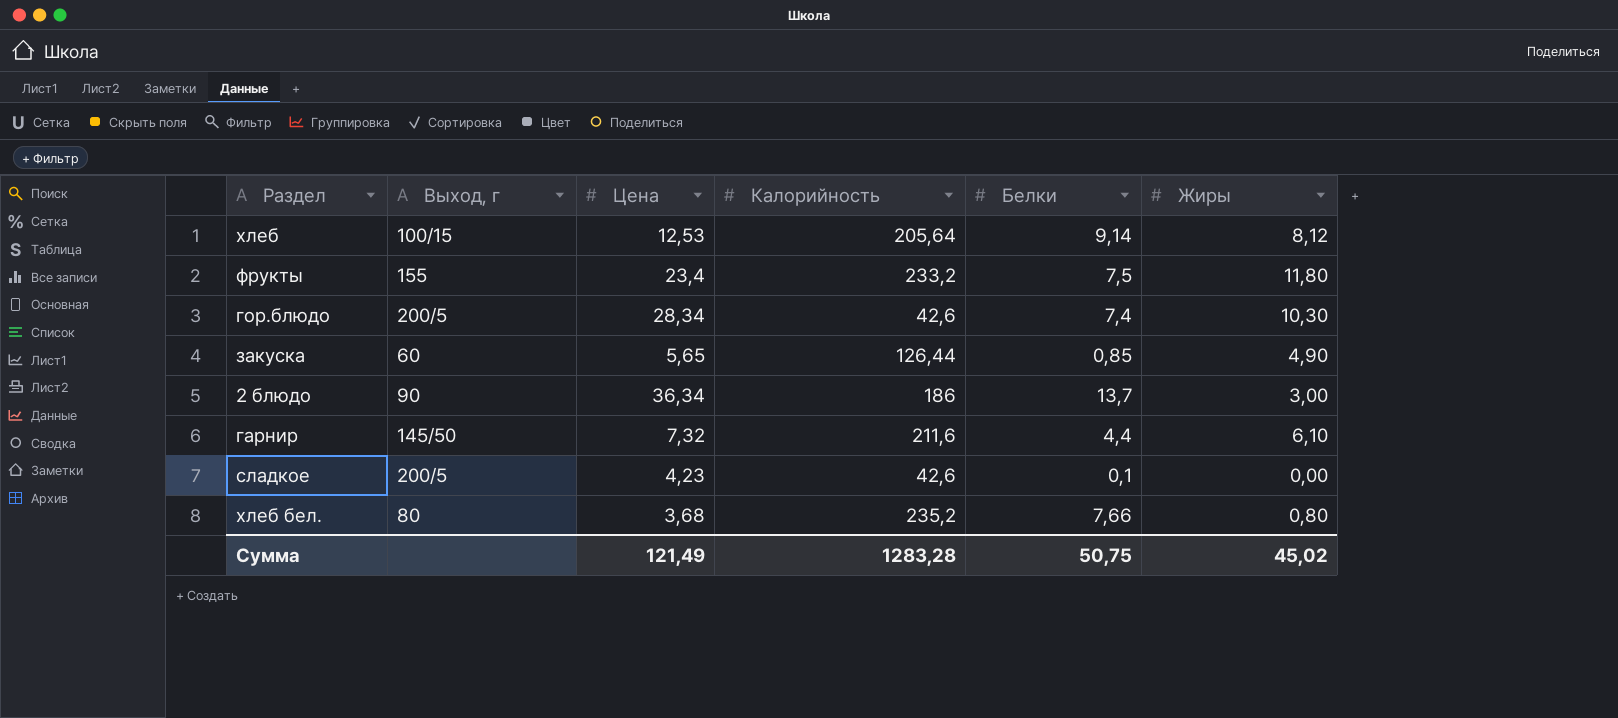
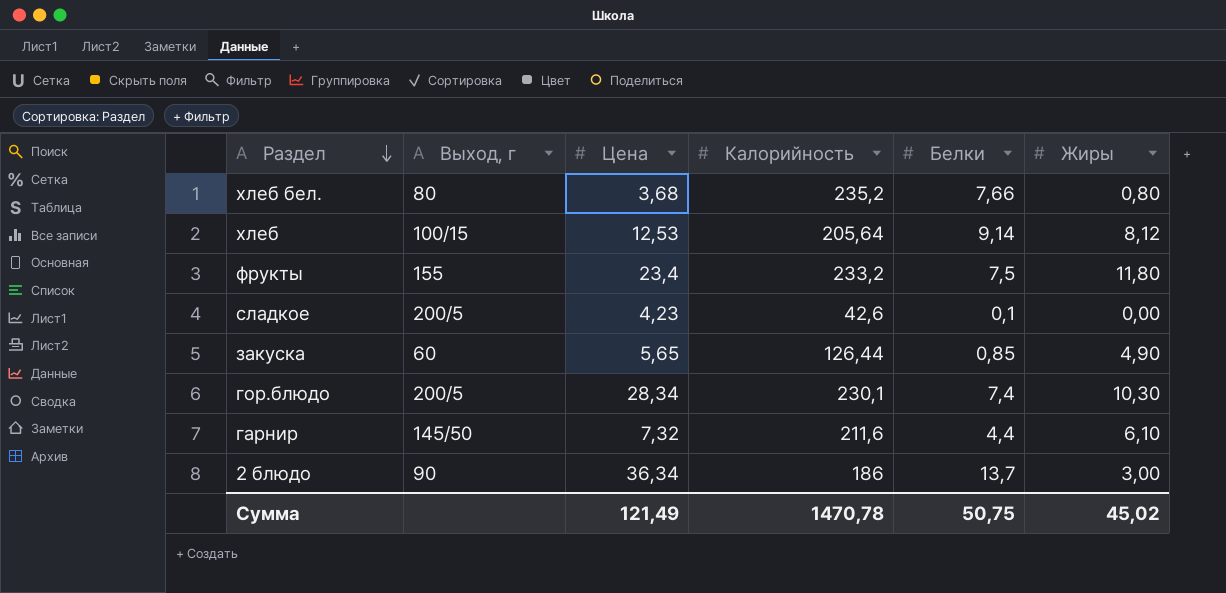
row order: none -> Раздел descending
гор.блюдо | Калорийность: 42,6 -> 230,1
Сумма | Калорийность: 1283,28 -> 1470,78

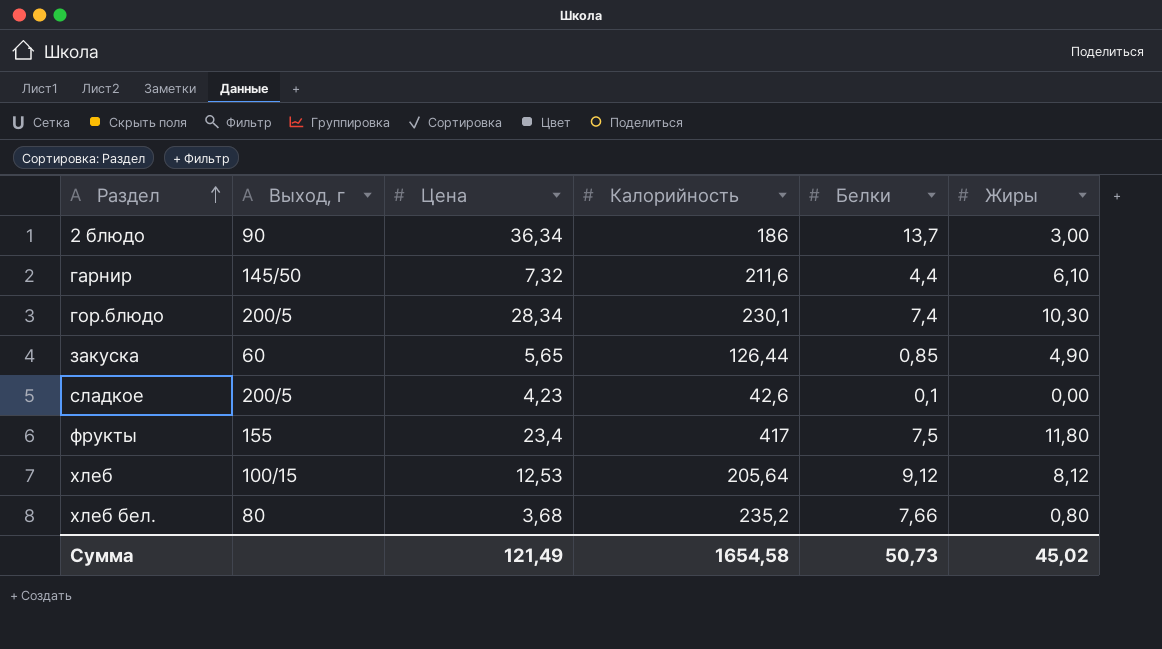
row order: Раздел descending -> Раздел ascending
фрукты | Калорийность: 233,2 -> 417
хлеб | Белки: 9,14 -> 9,12
Сумма | Калорийность: 1470,78 -> 1654,58
Сумма | Белки: 50,75 -> 50,73

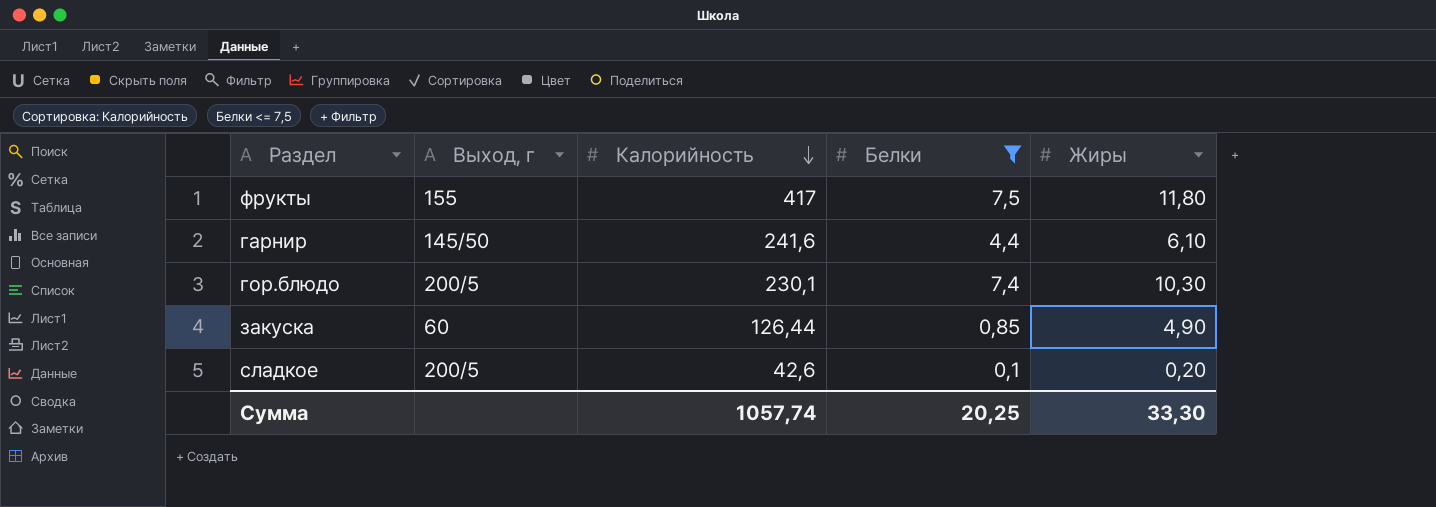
filter: none -> Белки <= 7,5
row order: Раздел ascending -> Калорийность descending
column Цена | position: 3 -> none
гарнир | Калорийность: 211,6 -> 241,6
сладкое | Жиры: 0,00 -> 0,20
Сумма | Калорийность: 1654,58 -> 1057,74
Сумма | Белки: 50,73 -> 20,25
Сумма | Жиры: 45,02 -> 33,30

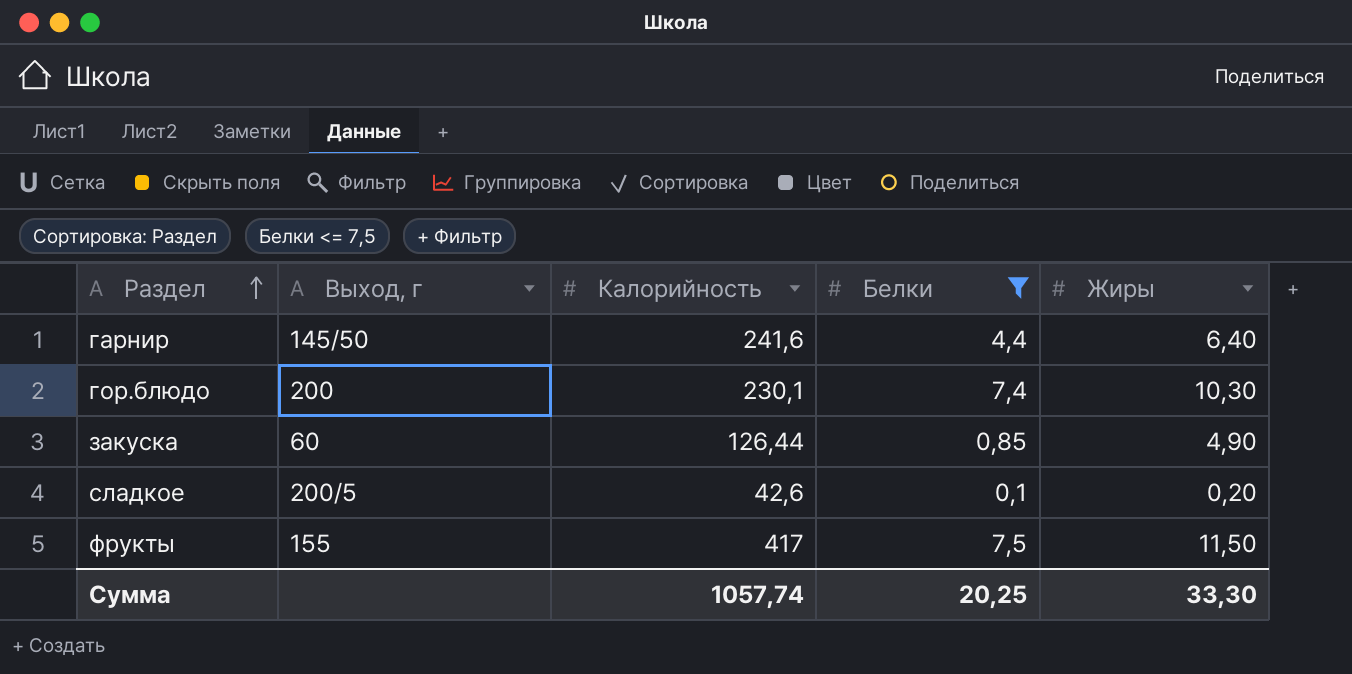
row order: Калорийность descending -> Раздел ascending
гарнир | Жиры: 6,10 -> 6,40
гор.блюдо | Выход, г: 200/5 -> 200
фрукты | Жиры: 11,80 -> 11,50

